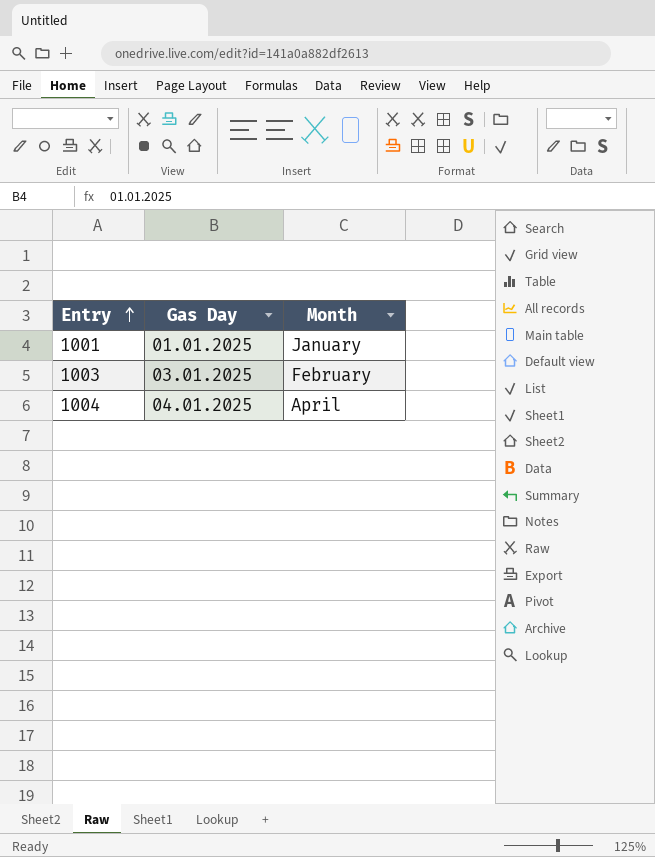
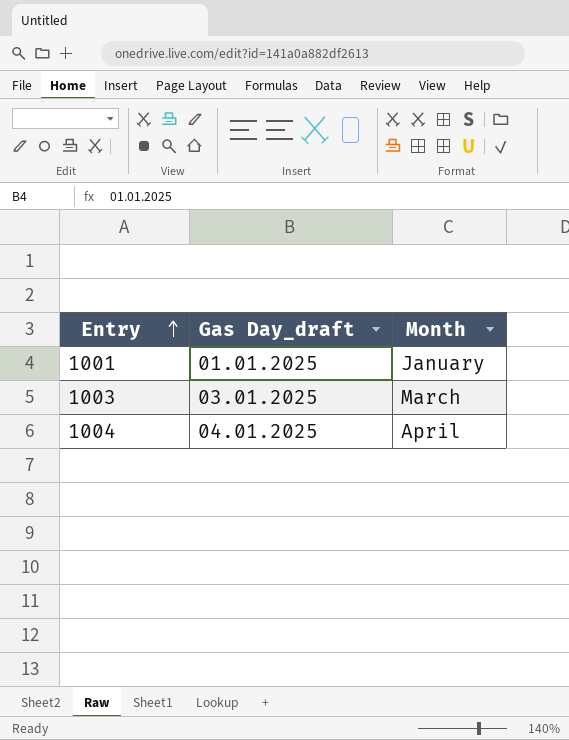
column name: Gas Day -> Gas Day_draft
1003 | Month: February -> March

